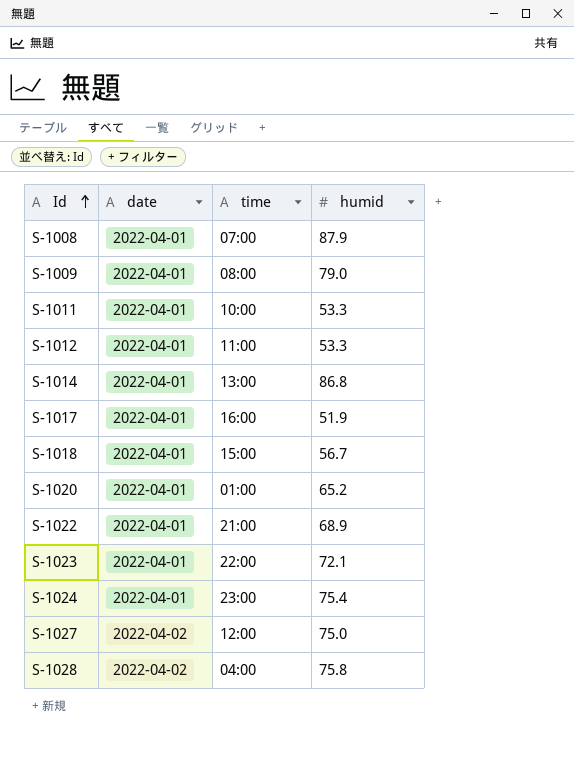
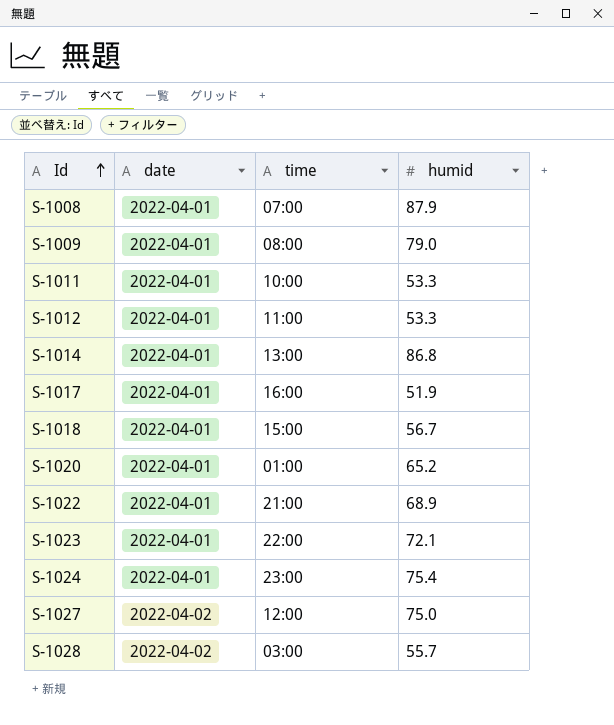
S-1028 | time: 04:00 -> 03:00
S-1028 | humid: 75.8 -> 55.7

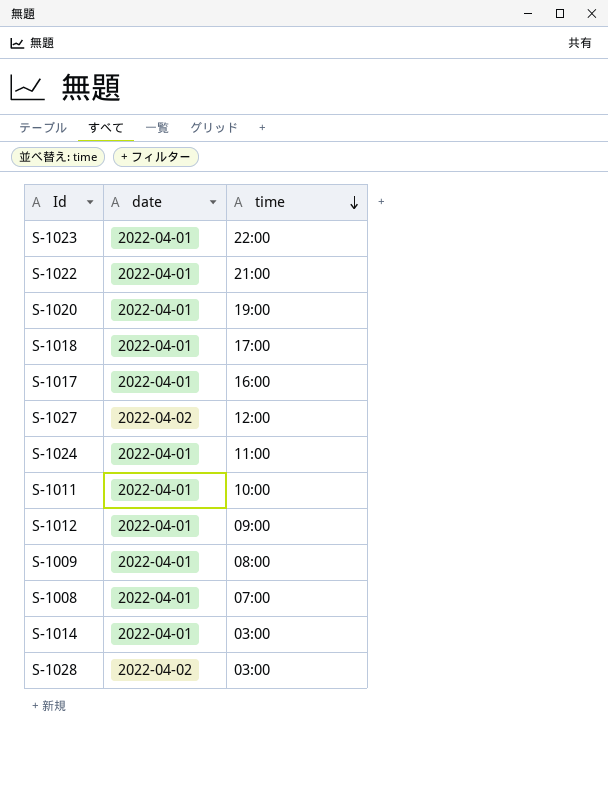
row order: Id ascending -> time descending
column humid | position: 4 -> none
S-1020 | time: 01:00 -> 19:00
S-1018 | time: 15:00 -> 17:00
S-1024 | time: 23:00 -> 11:00
S-1012 | time: 11:00 -> 09:00
S-1014 | time: 13:00 -> 03:00

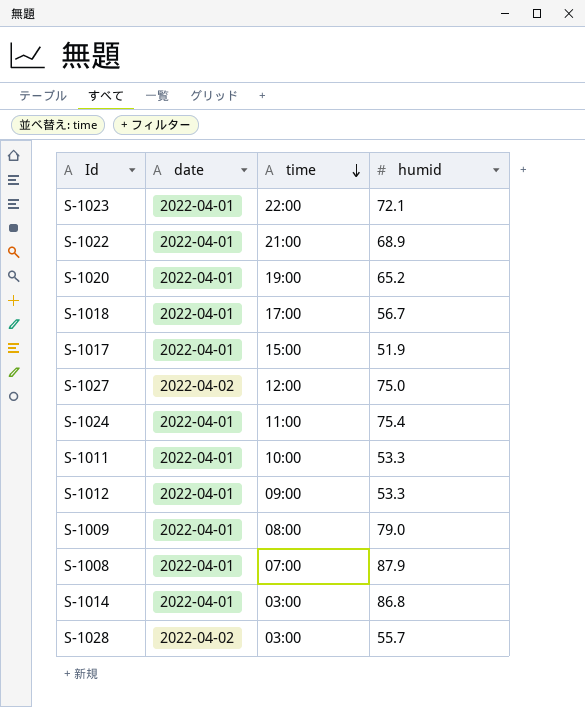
column humid | position: none -> 4
S-1017 | time: 16:00 -> 15:00

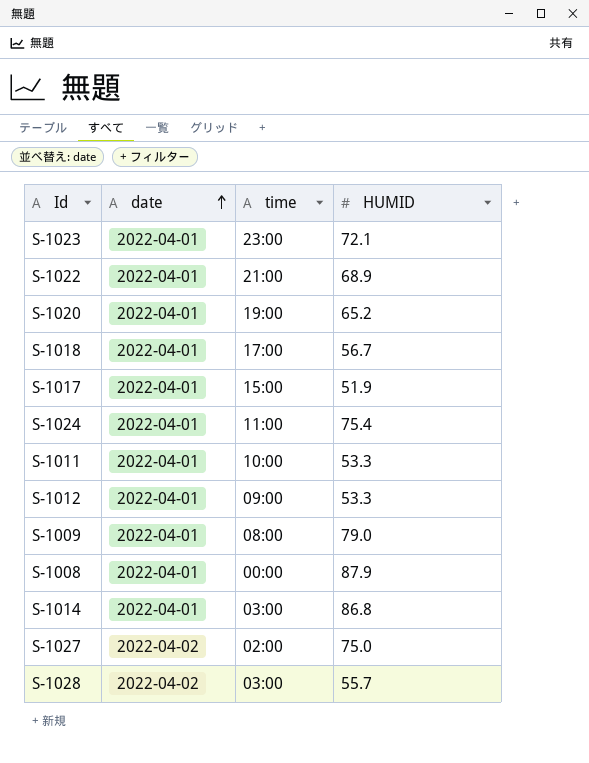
row order: time descending -> date ascending
column name: humid -> HUMID
S-1023 | time: 22:00 -> 23:00
S-1008 | time: 07:00 -> 00:00
S-1027 | time: 12:00 -> 02:00

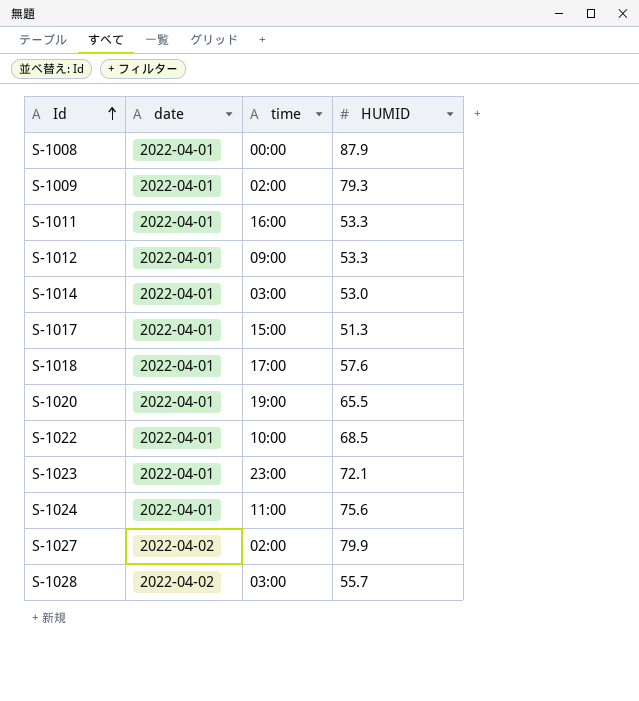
row order: date ascending -> Id ascending
S-1009 | time: 08:00 -> 02:00
S-1009 | HUMID: 79.0 -> 79.3
S-1011 | time: 10:00 -> 16:00
S-1014 | HUMID: 86.8 -> 53.0
S-1017 | HUMID: 51.9 -> 51.3
S-1018 | HUMID: 56.7 -> 57.6
S-1020 | HUMID: 65.2 -> 65.5
S-1022 | time: 21:00 -> 10:00
S-1022 | HUMID: 68.9 -> 68.5
S-1024 | HUMID: 75.4 -> 75.6
S-1027 | HUMID: 75.0 -> 79.9

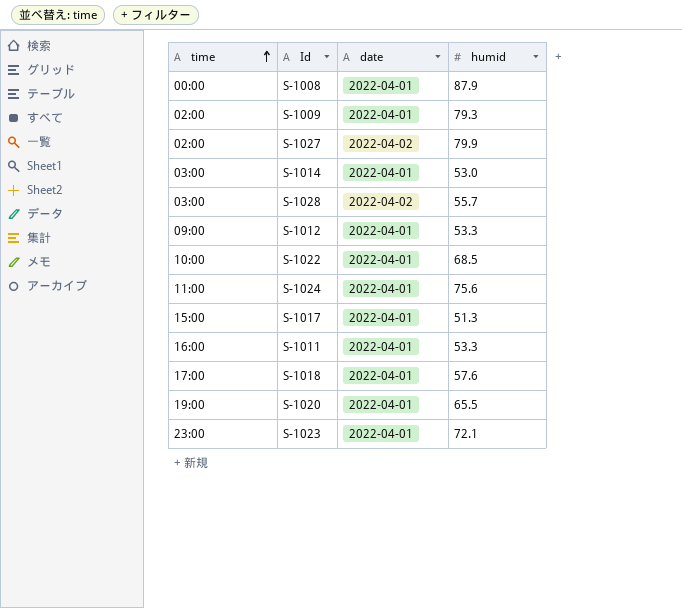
row order: Id ascending -> time ascending
column time | position: 3 -> 1
column name: HUMID -> humid

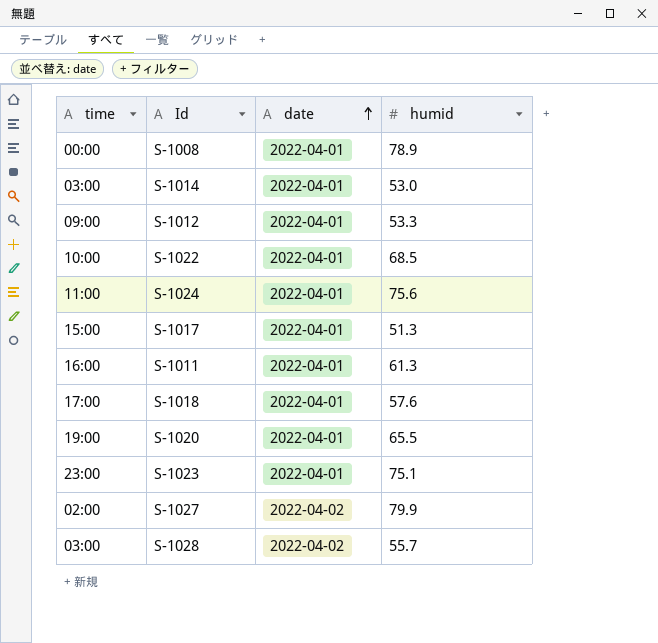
row order: time ascending -> date ascending
row S-1009: 02:00 | 2022-04-01 | 79.3 -> none
S-1008 | humid: 87.9 -> 78.9
S-1011 | humid: 53.3 -> 61.3
S-1023 | humid: 72.1 -> 75.1

